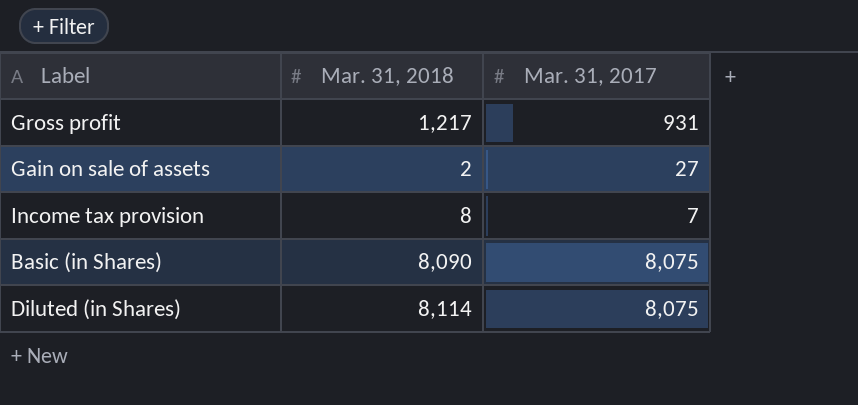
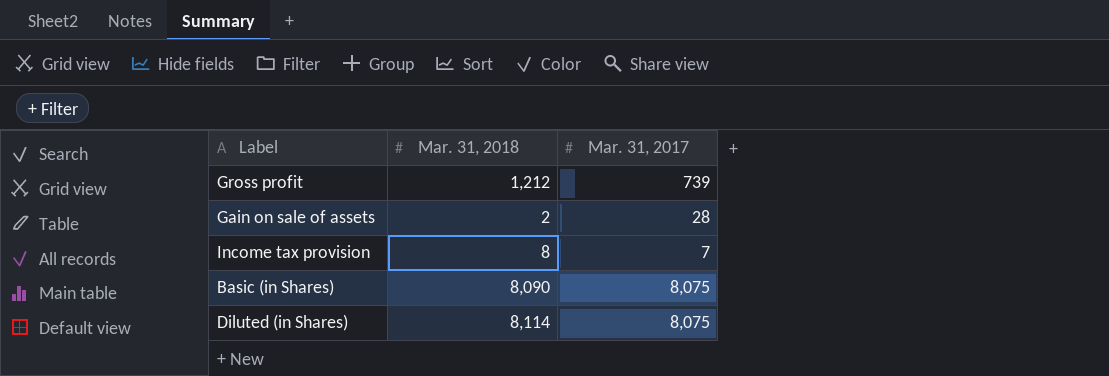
Gross profit | Mar. 31, 2018: 1,217 -> 1,212
Gross profit | Mar. 31, 2017: 931 -> 739
Gain on sale of assets | Mar. 31, 2017: 27 -> 28

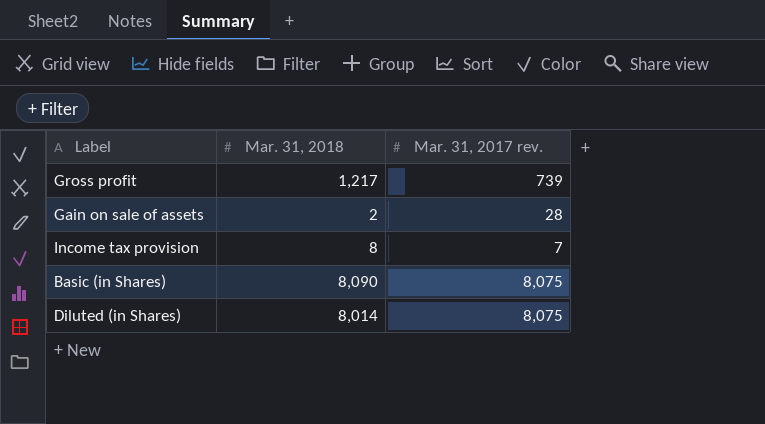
column name: Mar. 31, 2017 -> Mar. 31, 2017 rev.
Gross profit | Mar. 31, 2018: 1,212 -> 1,217
Diluted (in Shares) | Mar. 31, 2018: 8,114 -> 8,014

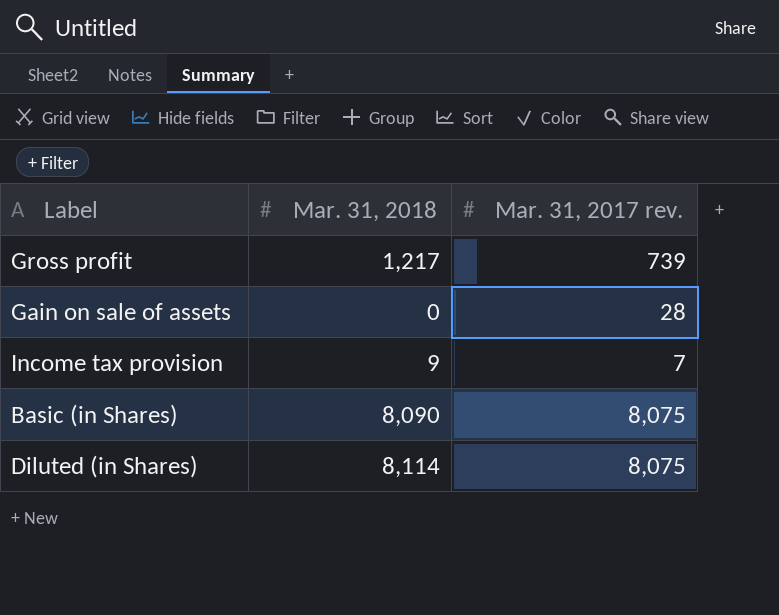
Gain on sale of assets | Mar. 31, 2018: 2 -> 0
Income tax provision | Mar. 31, 2018: 8 -> 9
Diluted (in Shares) | Mar. 31, 2018: 8,014 -> 8,114

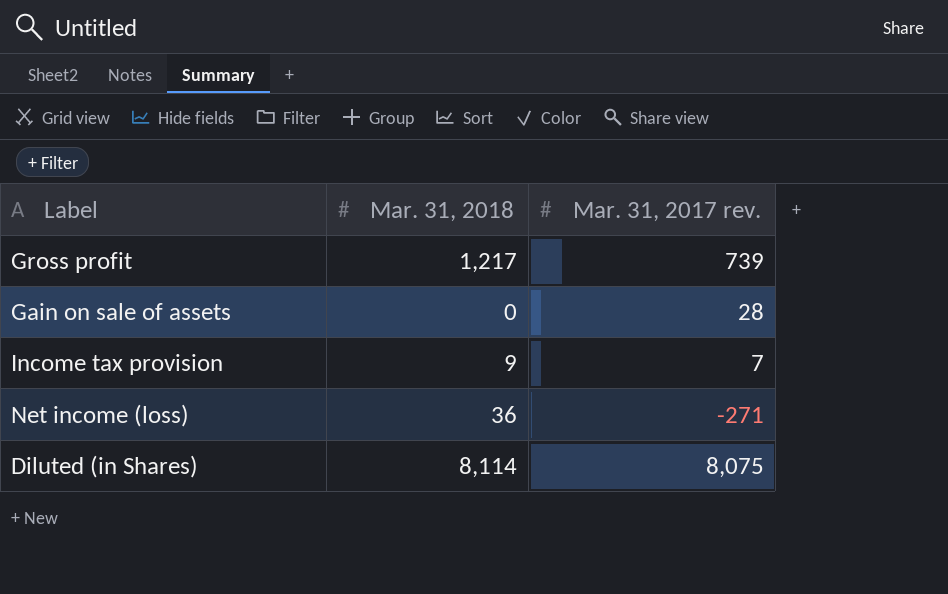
row Basic (in Shares): 8,090 | 8,075 -> none
row Net income (loss): none -> 36 | -271

